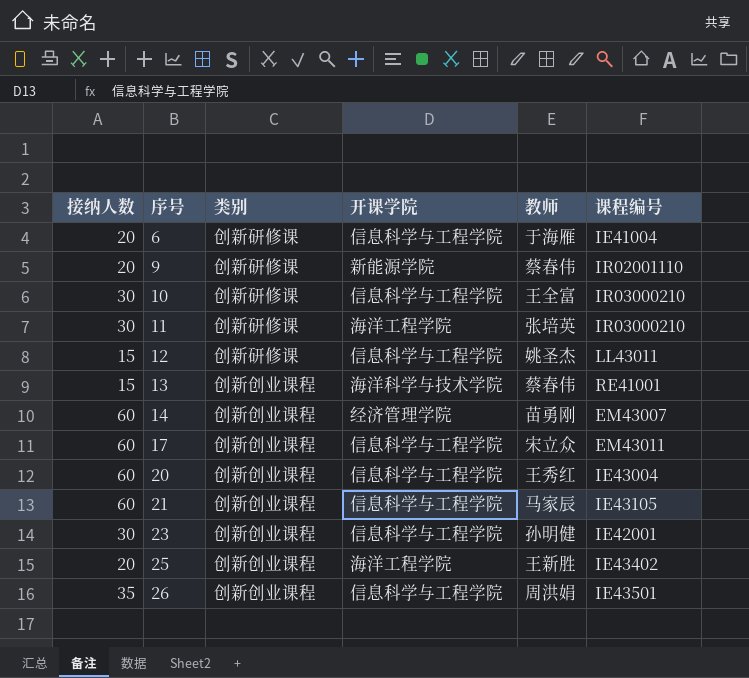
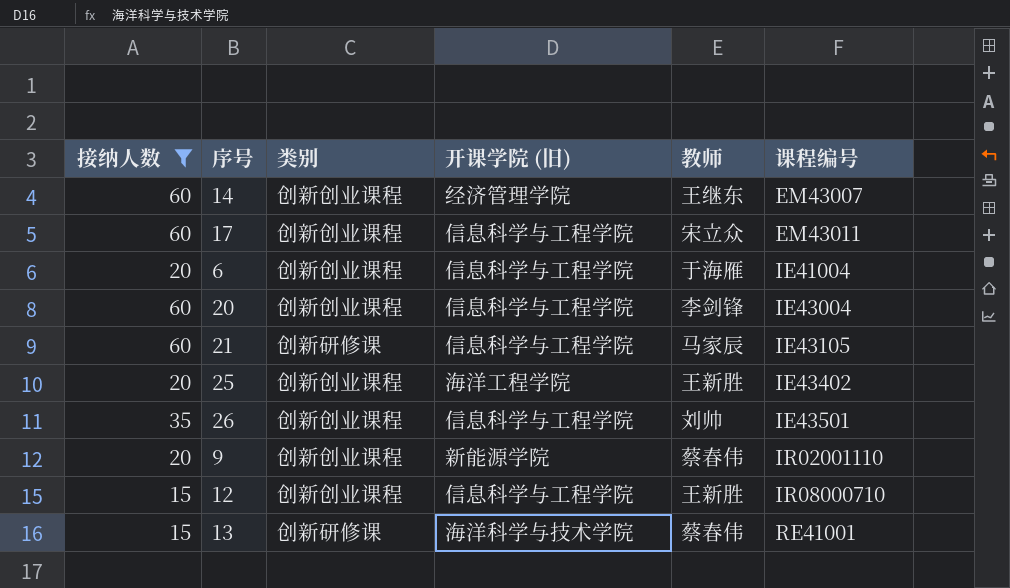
filter: none -> 接纳人数 != 30
row order: 序号 ascending -> 课程编号 ascending
column name: 开课学院 -> 开课学院 (旧)
14 | 教师: 苗勇刚 -> 王继东
6 | 类别: 创新研修课 -> 创新创业课程
20 | 教师: 王秀红 -> 李剑锋
21 | 类别: 创新创业课程 -> 创新研修课
26 | 教师: 周洪娟 -> 刘帅
9 | 类别: 创新研修课 -> 创新创业课程
12 | 类别: 创新研修课 -> 创新创业课程
12 | 教师: 姚圣杰 -> 王新胜
12 | 课程编号: LL43011 -> IR08000710
13 | 类别: 创新创业课程 -> 创新研修课

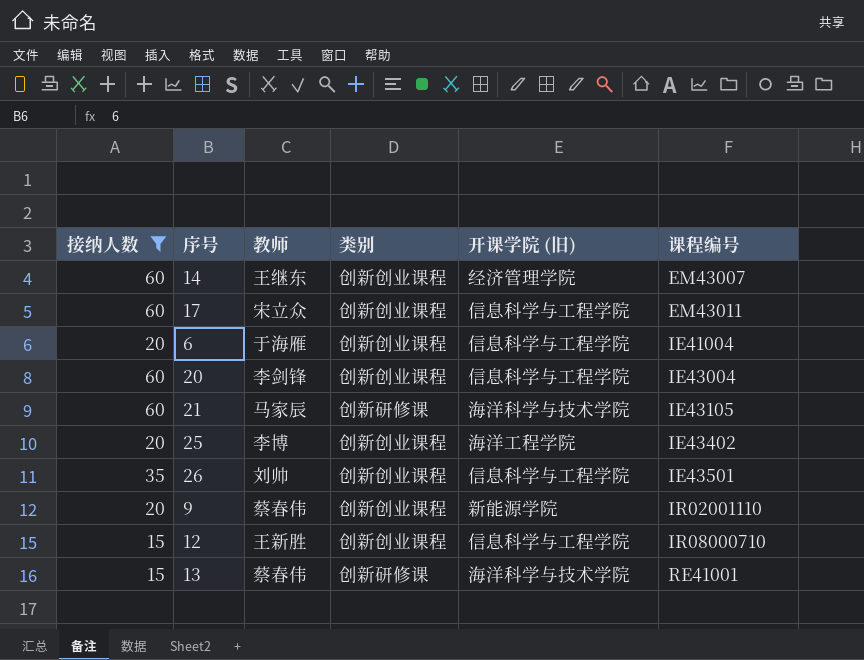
column 教师 | position: 5 -> 3
21 | 开课学院 (旧): 信息科学与工程学院 -> 海洋科学与技术学院
25 | 教师: 王新胜 -> 李博

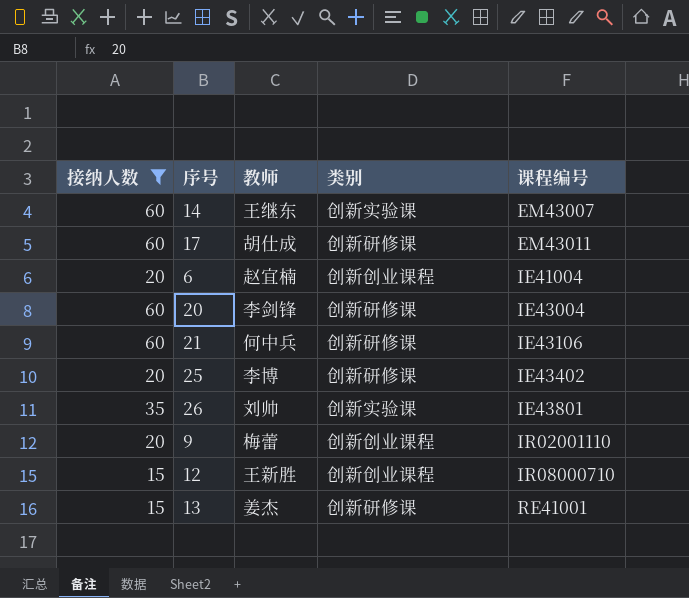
column 开课学院 (旧) | position: 5 -> none
14 | 类别: 创新创业课程 -> 创新实验课
17 | 教师: 宋立众 -> 胡仕成
17 | 类别: 创新创业课程 -> 创新研修课
6 | 教师: 于海雁 -> 赵宜楠
20 | 类别: 创新创业课程 -> 创新研修课
21 | 教师: 马家辰 -> 何中兵
21 | 课程编号: IE43105 -> IE43106
25 | 类别: 创新创业课程 -> 创新研修课
26 | 类别: 创新创业课程 -> 创新实验课
26 | 课程编号: IE43501 -> IE43801
9 | 教师: 蔡春伟 -> 梅蕾
13 | 教师: 蔡春伟 -> 姜杰

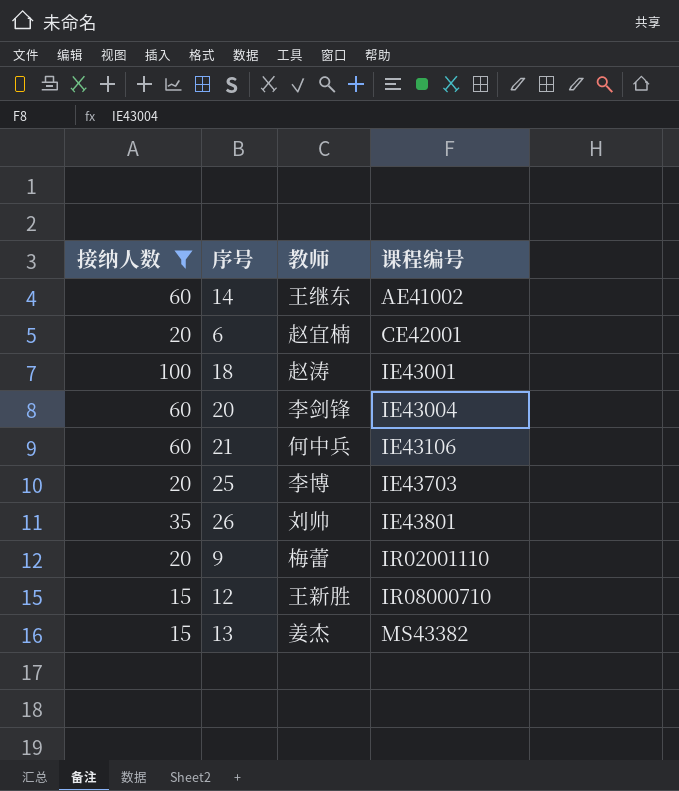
column 类别 | position: 4 -> none
row 17: 60 | 胡仕成 | 创新研修课 | EM43011 -> none
14 | 课程编号: EM43007 -> AE41002
6 | 课程编号: IE41004 -> CE42001
row 18: none -> 100 | 赵涛 | IE43001
25 | 课程编号: IE43402 -> IE43703
13 | 课程编号: RE41001 -> MS43382

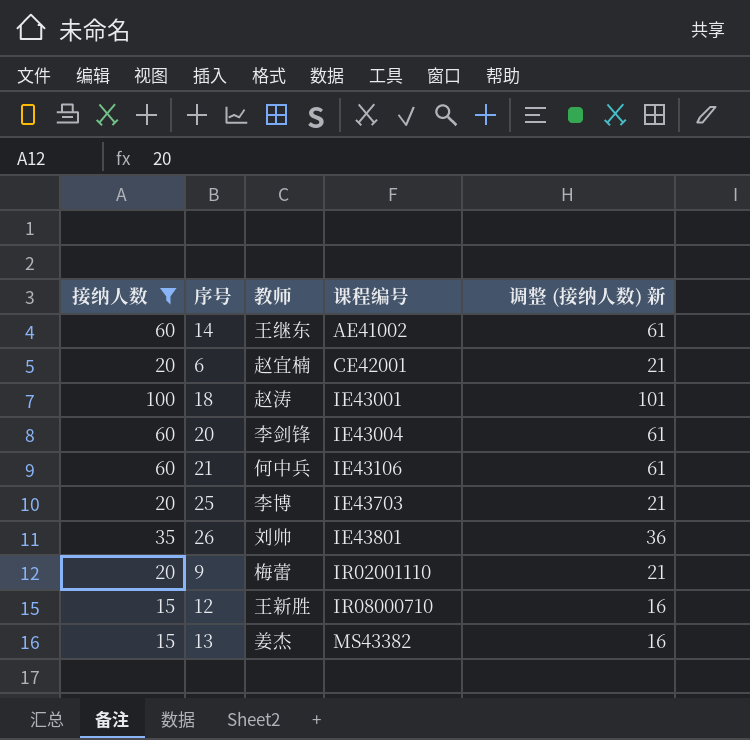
column 调整 (接纳人数) 新 | formula: none -> [接纳人数] + 1

